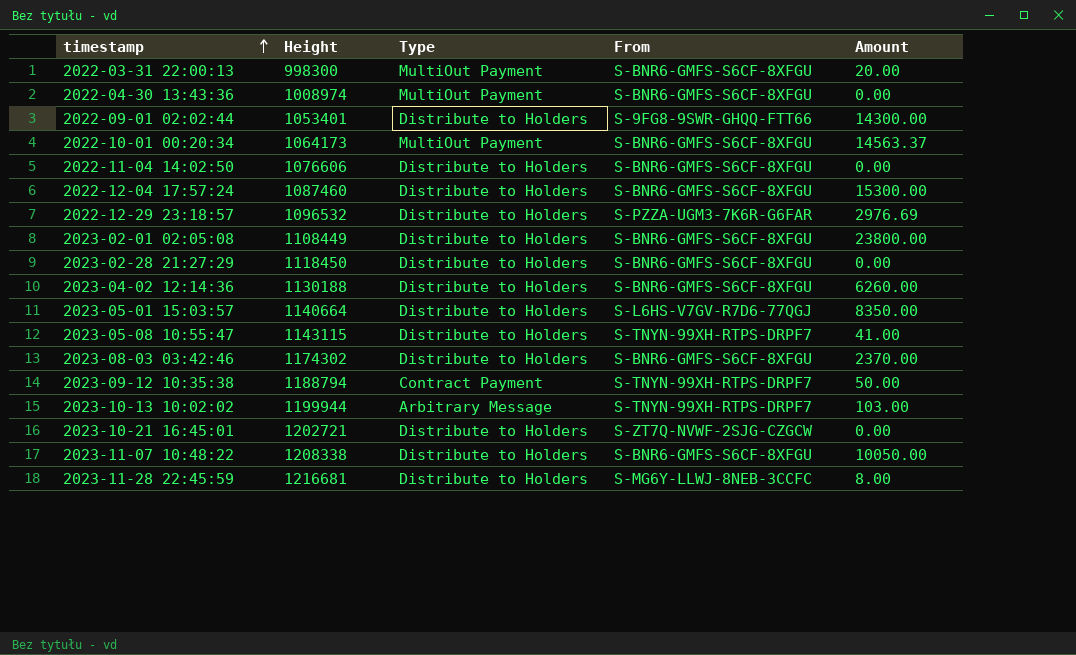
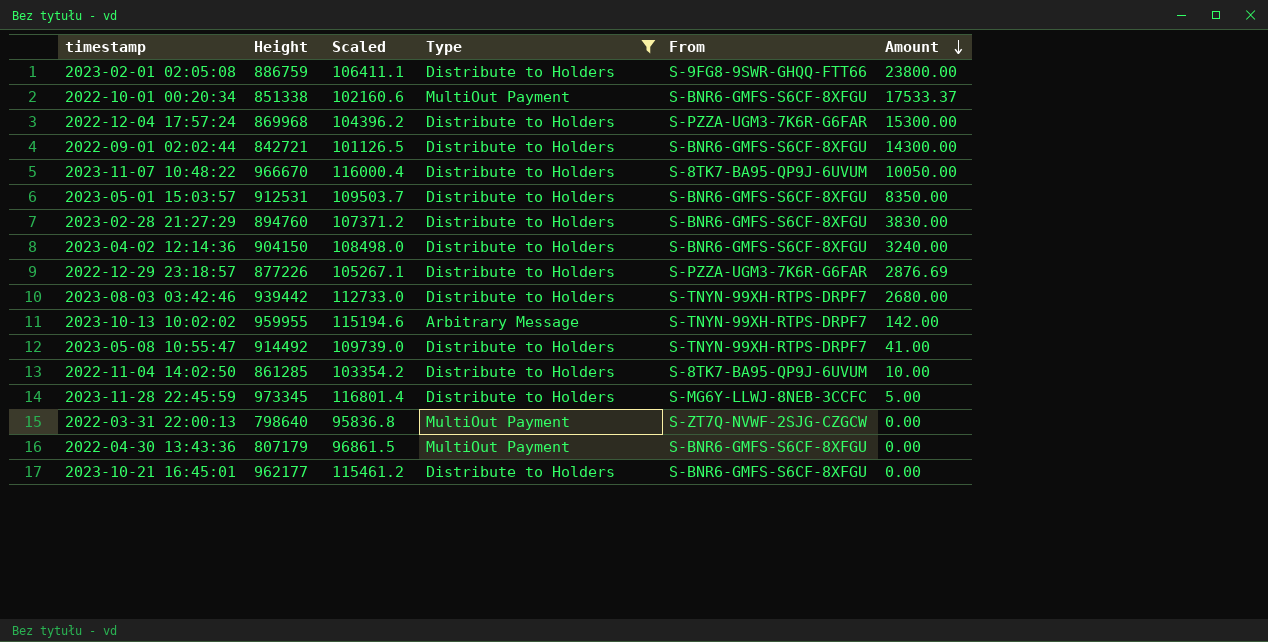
filter: none -> Type != Contract Payment
row order: timestamp ascending -> Amount descending
column Scaled | formula: none -> [Height] * 0.12
2023-02-01 02:05:08 | Height: 1108449 -> 886759
2023-02-01 02:05:08 | From: S-BNR6-GMFS-S6CF-8XFGU -> S-9FG8-9SWR-GHQQ-FTT66
2022-10-01 00:20:34 | Height: 1064173 -> 851338
2022-10-01 00:20:34 | Amount: 14563.37 -> 17533.37
2022-12-04 17:57:24 | Height: 1087460 -> 869968
2022-12-04 17:57:24 | From: S-BNR6-GMFS-S6CF-8XFGU -> S-PZZA-UGM3-7K6R-G6FAR
2022-09-01 02:02:44 | Height: 1053401 -> 842721
2022-09-01 02:02:44 | From: S-9FG8-9SWR-GHQQ-FTT66 -> S-BNR6-GMFS-S6CF-8XFGU
2023-11-07 10:48:22 | Height: 1208338 -> 966670
2023-11-07 10:48:22 | From: S-BNR6-GMFS-S6CF-8XFGU -> S-8TK7-BA95-QP9J-6UVUM
2023-05-01 15:03:57 | Height: 1140664 -> 912531
2023-05-01 15:03:57 | From: S-L6HS-V7GV-R7D6-77QGJ -> S-BNR6-GMFS-S6CF-8XFGU
2023-02-28 21:27:29 | Height: 1118450 -> 894760
2023-02-28 21:27:29 | Amount: 0.00 -> 3830.00
2023-04-02 12:14:36 | Height: 1130188 -> 904150
2023-04-02 12:14:36 | Amount: 6260.00 -> 3240.00
2022-12-29 23:18:57 | Height: 1096532 -> 877226
2022-12-29 23:18:57 | Amount: 2976.69 -> 2876.69
2023-08-03 03:42:46 | Height: 1174302 -> 939442
2023-08-03 03:42:46 | From: S-BNR6-GMFS-S6CF-8XFGU -> S-TNYN-99XH-RTPS-DRPF7
2023-08-03 03:42:46 | Amount: 2370.00 -> 2680.00
2023-10-13 10:02:02 | Height: 1199944 -> 959955
2023-10-13 10:02:02 | Amount: 103.00 -> 142.00
2023-05-08 10:55:47 | Height: 1143115 -> 914492
2022-11-04 14:02:50 | Height: 1076606 -> 861285
2022-11-04 14:02:50 | From: S-BNR6-GMFS-S6CF-8XFGU -> S-8TK7-BA95-QP9J-6UVUM
2022-11-04 14:02:50 | Amount: 0.00 -> 10.00
2023-11-28 22:45:59 | Height: 1216681 -> 973345
2023-11-28 22:45:59 | Amount: 8.00 -> 5.00
2022-03-31 22:00:13 | Height: 998300 -> 798640
2022-03-31 22:00:13 | From: S-BNR6-GMFS-S6CF-8XFGU -> S-ZT7Q-NVWF-2SJG-CZGCW
2022-03-31 22:00:13 | Amount: 20.00 -> 0.00
2022-04-30 13:43:36 | Height: 1008974 -> 807179
2023-10-21 16:45:01 | Height: 1202721 -> 962177
2023-10-21 16:45:01 | From: S-ZT7Q-NVWF-2SJG-CZGCW -> S-BNR6-GMFS-S6CF-8XFGU

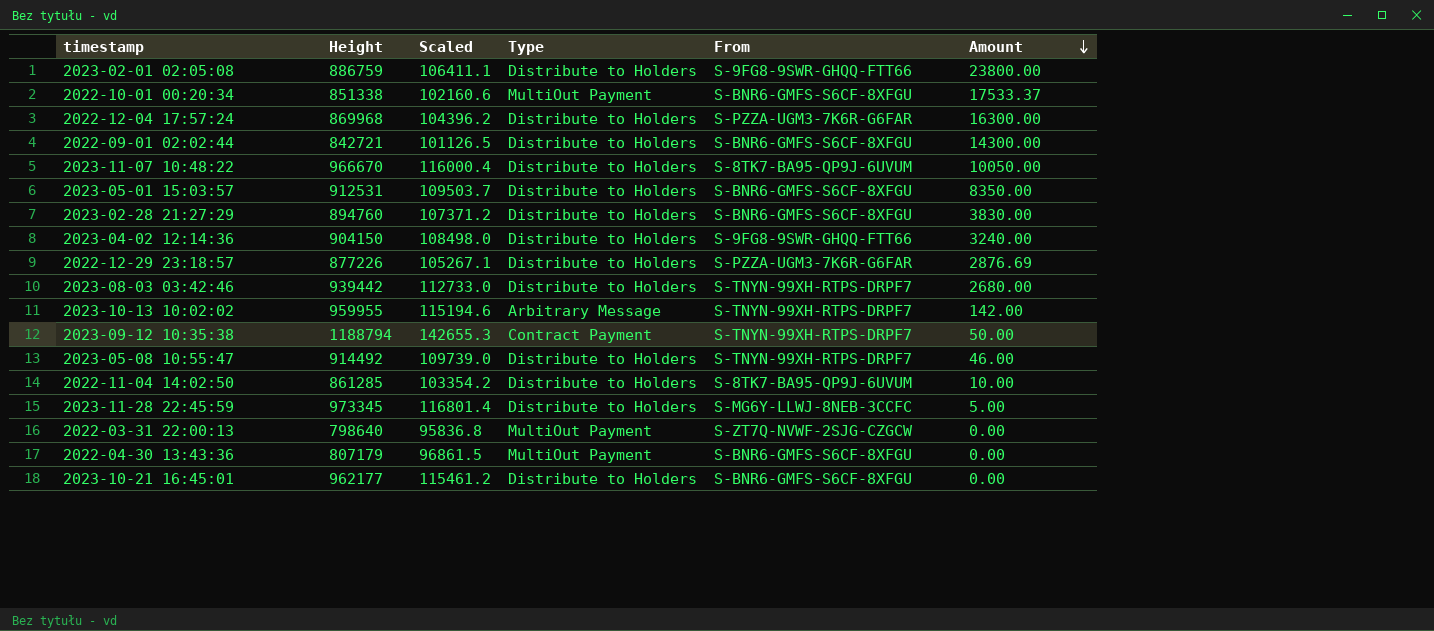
filter: Type != Contract Payment -> none
2022-12-04 17:57:24 | Amount: 15300.00 -> 16300.00
2023-04-02 12:14:36 | From: S-BNR6-GMFS-S6CF-8XFGU -> S-9FG8-9SWR-GHQQ-FTT66
2023-05-08 10:55:47 | Amount: 41.00 -> 46.00

